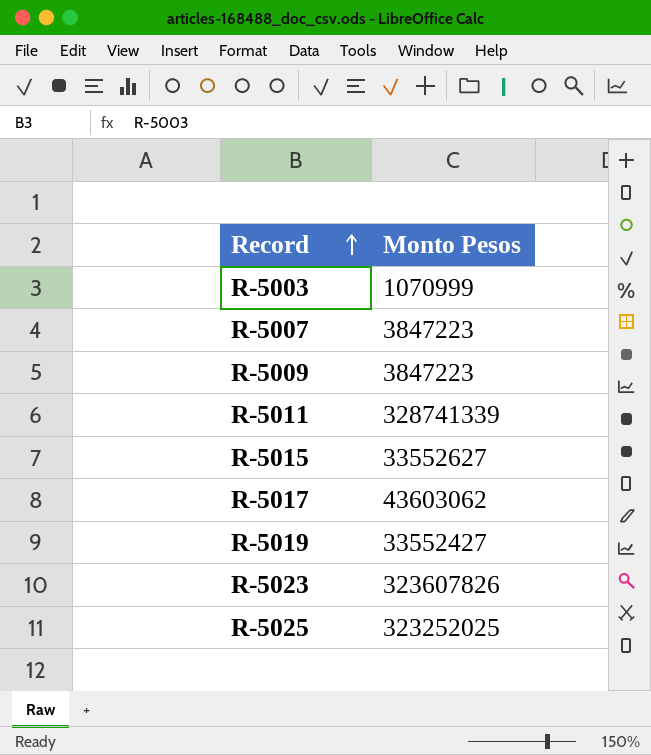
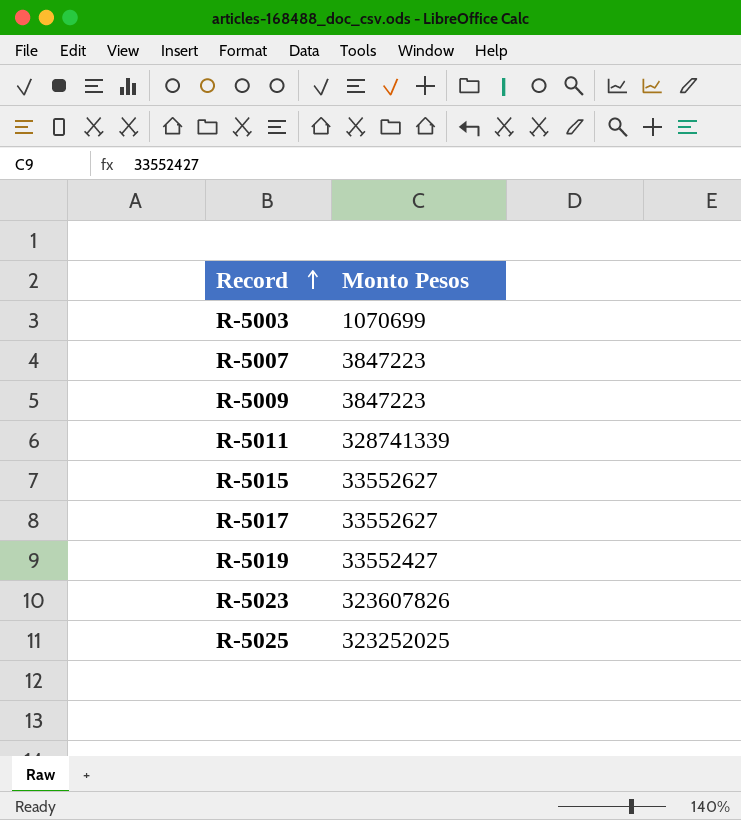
R-5003 | Monto Pesos: 1070999 -> 1070699
R-5017 | Monto Pesos: 43603062 -> 33552627

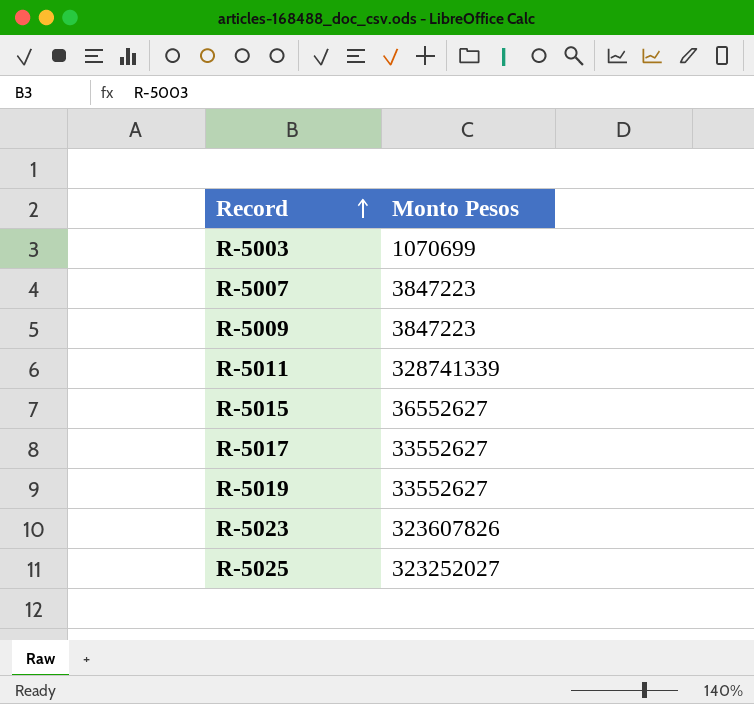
R-5015 | Monto Pesos: 33552627 -> 36552627
R-5019 | Monto Pesos: 33552427 -> 33552627
R-5025 | Monto Pesos: 323252025 -> 323252027

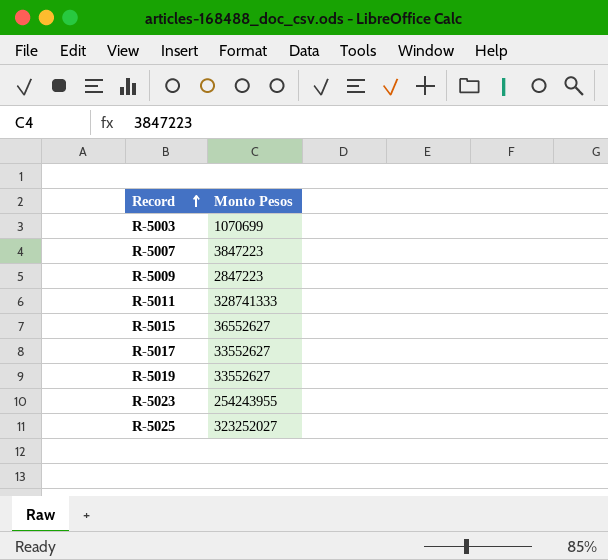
R-5009 | Monto Pesos: 3847223 -> 2847223
R-5011 | Monto Pesos: 328741339 -> 328741333
R-5023 | Monto Pesos: 323607826 -> 254243955

